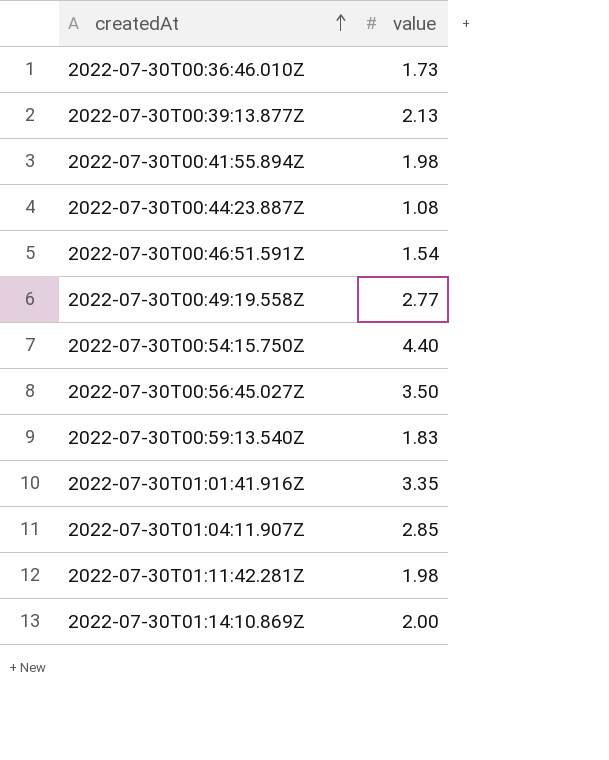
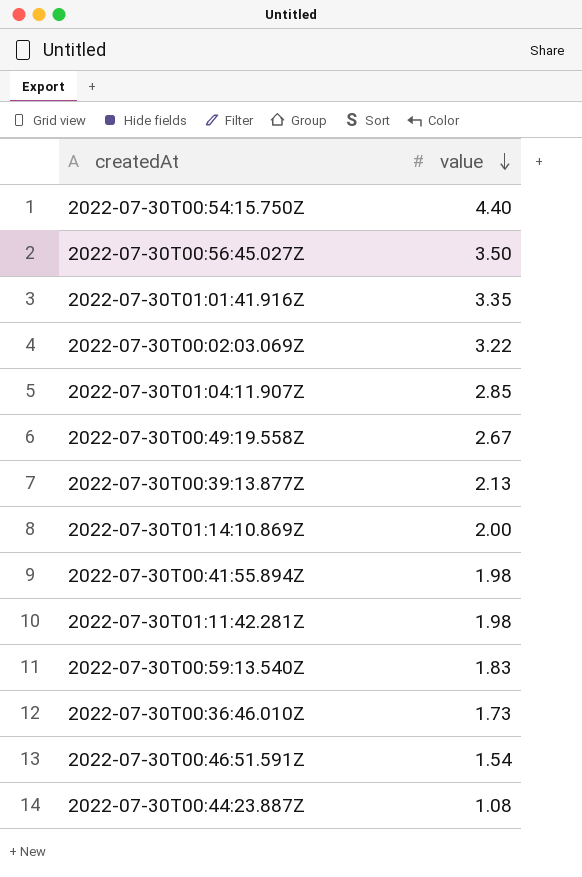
row order: createdAt ascending -> value descending
row 2022-07-30T00:02:03.069Z: none -> 3.22
2022-07-30T00:49:19.558Z | value: 2.77 -> 2.67

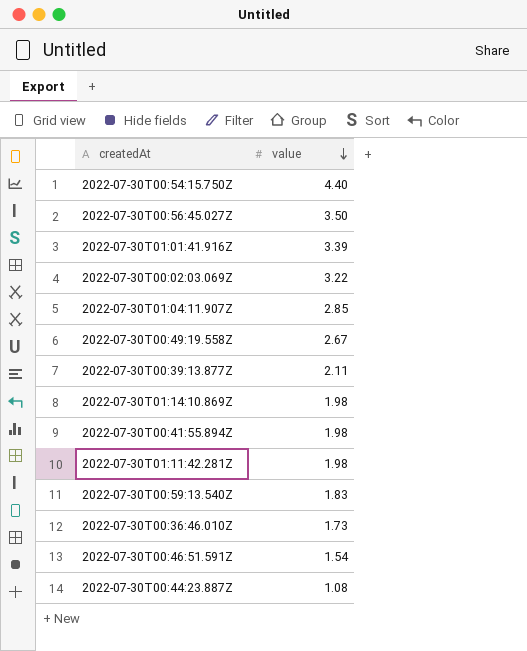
2022-07-30T01:01:41.916Z | value: 3.35 -> 3.39
2022-07-30T00:39:13.877Z | value: 2.13 -> 2.11
2022-07-30T01:14:10.869Z | value: 2.00 -> 1.98

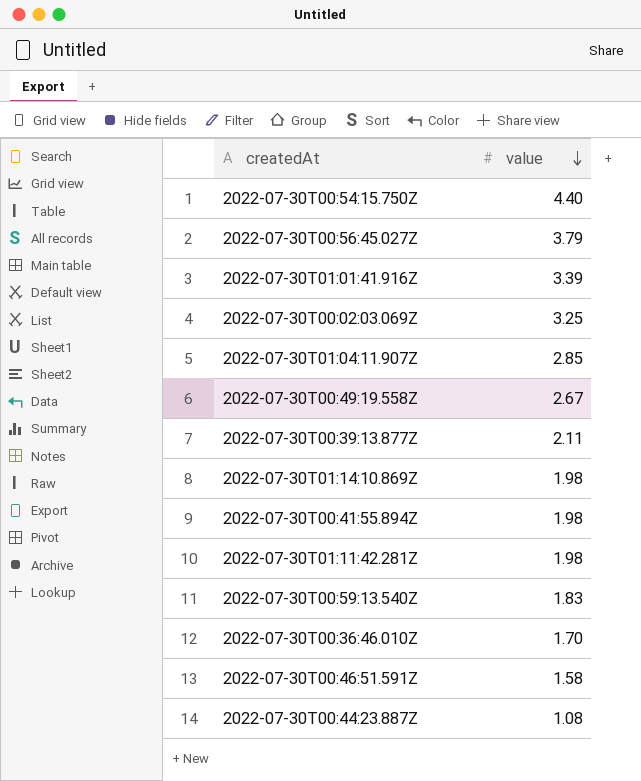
2022-07-30T00:56:45.027Z | value: 3.50 -> 3.79
2022-07-30T00:02:03.069Z | value: 3.22 -> 3.25
2022-07-30T00:36:46.010Z | value: 1.73 -> 1.70
2022-07-30T00:46:51.591Z | value: 1.54 -> 1.58

